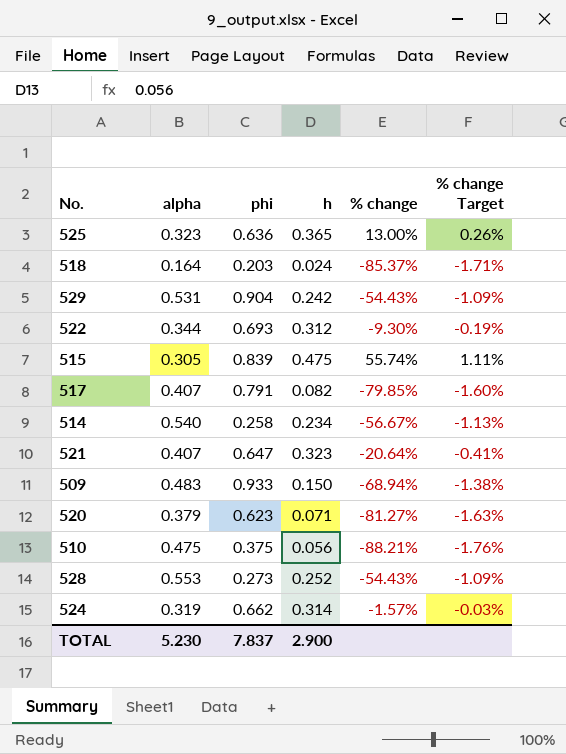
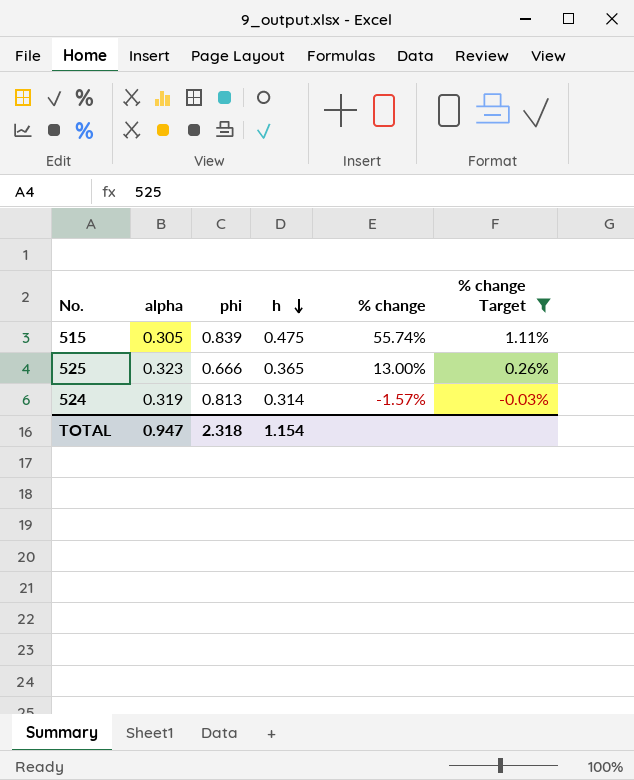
filter: none -> % change Target >= -0.03%
row order: none -> h descending
525 | phi: 0.636 -> 0.666
524 | phi: 0.662 -> 0.813
TOTAL | alpha: 5.230 -> 0.947
TOTAL | phi: 7.837 -> 2.318
TOTAL | h: 2.900 -> 1.154

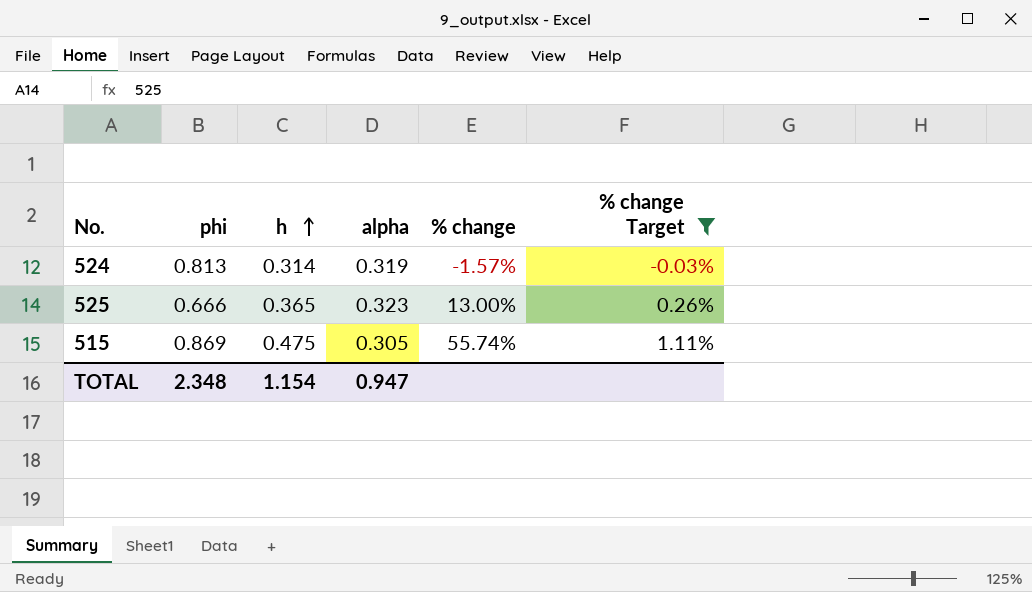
row order: h descending -> h ascending
column alpha | position: 2 -> 4
515 | phi: 0.839 -> 0.869
TOTAL | phi: 2.318 -> 2.348

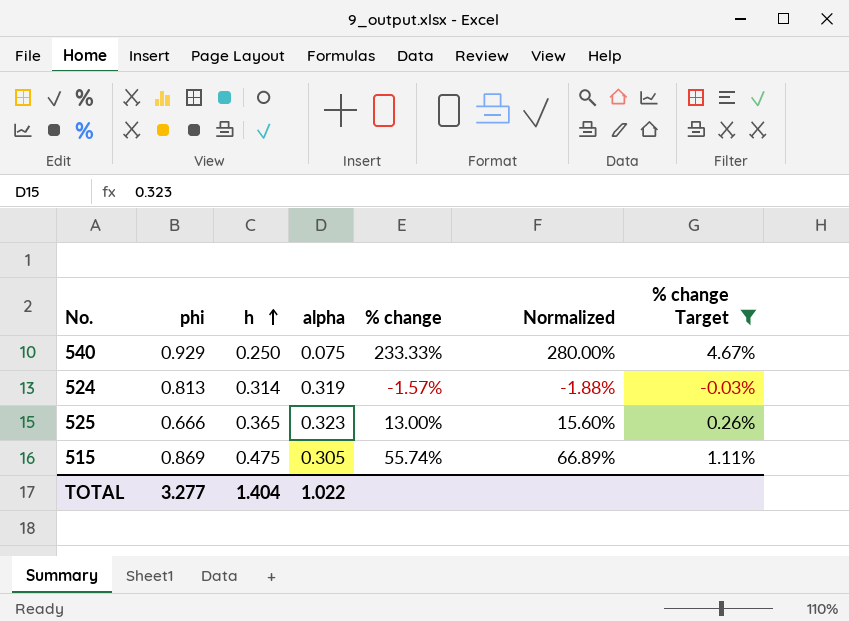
column Normalized | formula: none -> [% change] * 1.2
row 540: none -> 0.929 | 0.250 | 0.075 | 233.33% | 280.00% | 4.67%
TOTAL | phi: 2.348 -> 3.277
TOTAL | h: 1.154 -> 1.404
TOTAL | alpha: 0.947 -> 1.022

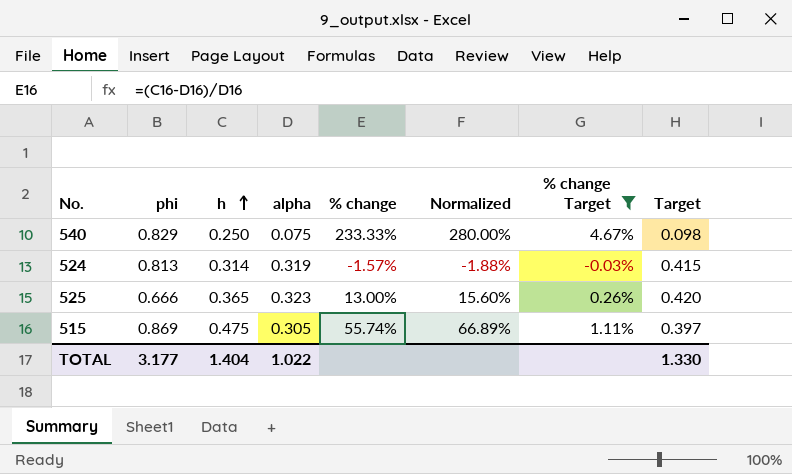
column Target | formula: none -> [alpha] * 1.3
540 | phi: 0.929 -> 0.829
TOTAL | phi: 3.277 -> 3.177

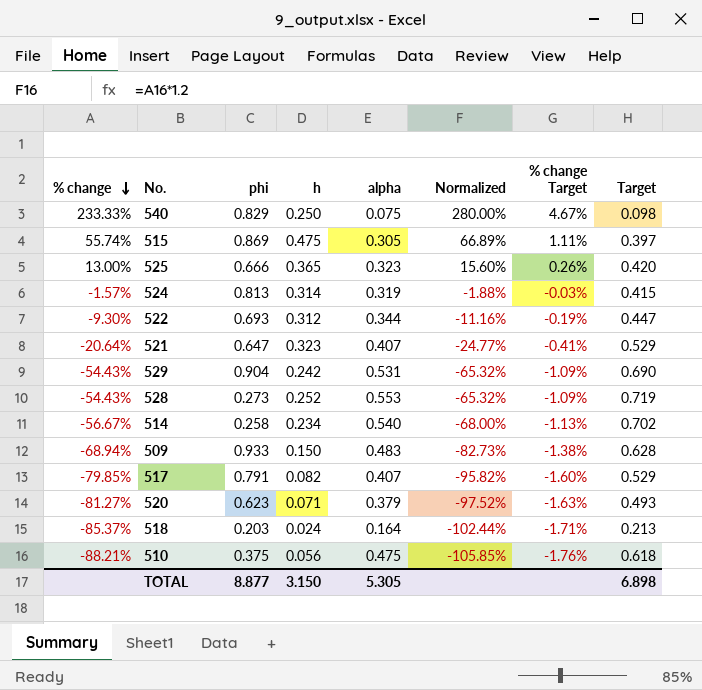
filter: % change Target >= -0.03% -> none
row order: h ascending -> % change descending
column % change | position: 5 -> 1
TOTAL | phi: 3.177 -> 8.877
TOTAL | h: 1.404 -> 3.150
TOTAL | alpha: 1.022 -> 5.305
TOTAL | Target: 1.330 -> 6.898

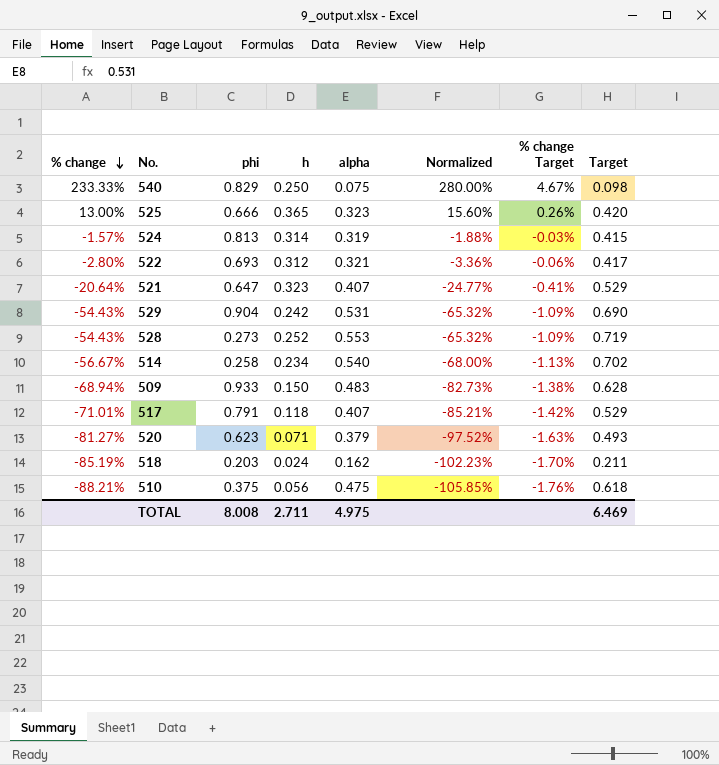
row 515: 55.74% | 0.869 | 0.475 | 0.305 | 66.89% | 1.11% | 0.397 -> none
522 | % change: -9.30% -> -2.80%
522 | alpha: 0.344 -> 0.321
522 | Normalized: -11.16% -> -3.36%
522 | % change Target: -0.19% -> -0.06%
522 | Target: 0.447 -> 0.417
517 | % change: -79.85% -> -71.01%
517 | h: 0.082 -> 0.118
517 | Normalized: -95.82% -> -85.21%
517 | % change Target: -1.60% -> -1.42%
518 | % change: -85.37% -> -85.19%
518 | alpha: 0.164 -> 0.162
518 | Normalized: -102.44% -> -102.23%
518 | % change Target: -1.71% -> -1.70%
518 | Target: 0.213 -> 0.211
TOTAL | phi: 8.877 -> 8.008
TOTAL | h: 3.150 -> 2.711
TOTAL | alpha: 5.305 -> 4.975
TOTAL | Target: 6.898 -> 6.469

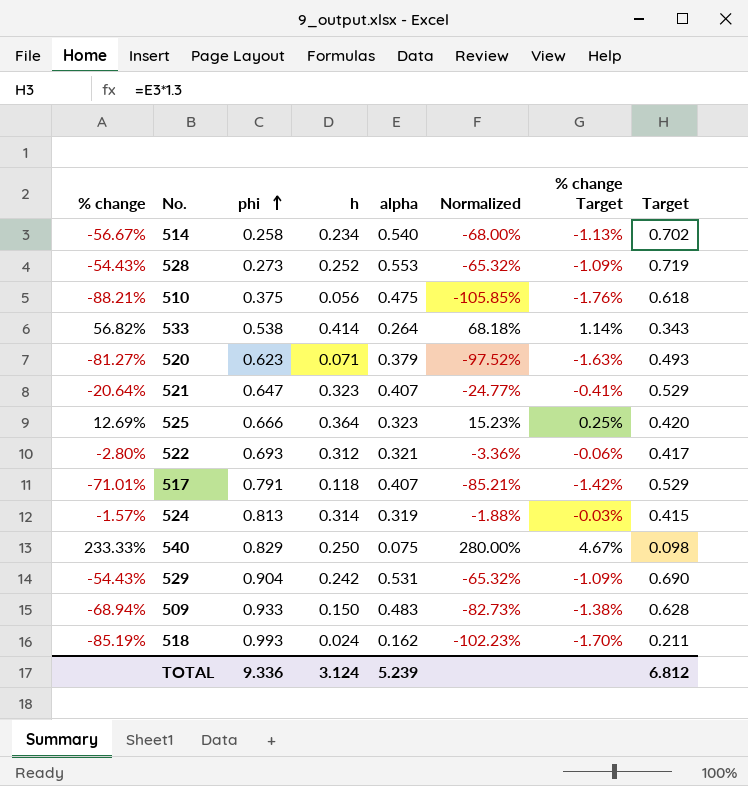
row order: % change descending -> phi ascending
row 533: none -> 56.82% | 0.538 | 0.414 | 0.264 | 68.18% | 1.14% | 0.343
525 | % change: 13.00% -> 12.69%
525 | h: 0.365 -> 0.364
525 | Normalized: 15.60% -> 15.23%
525 | % change Target: 0.26% -> 0.25%
518 | phi: 0.203 -> 0.993
TOTAL | phi: 8.008 -> 9.336
TOTAL | h: 2.711 -> 3.124
TOTAL | alpha: 4.975 -> 5.239
TOTAL | Target: 6.469 -> 6.812

